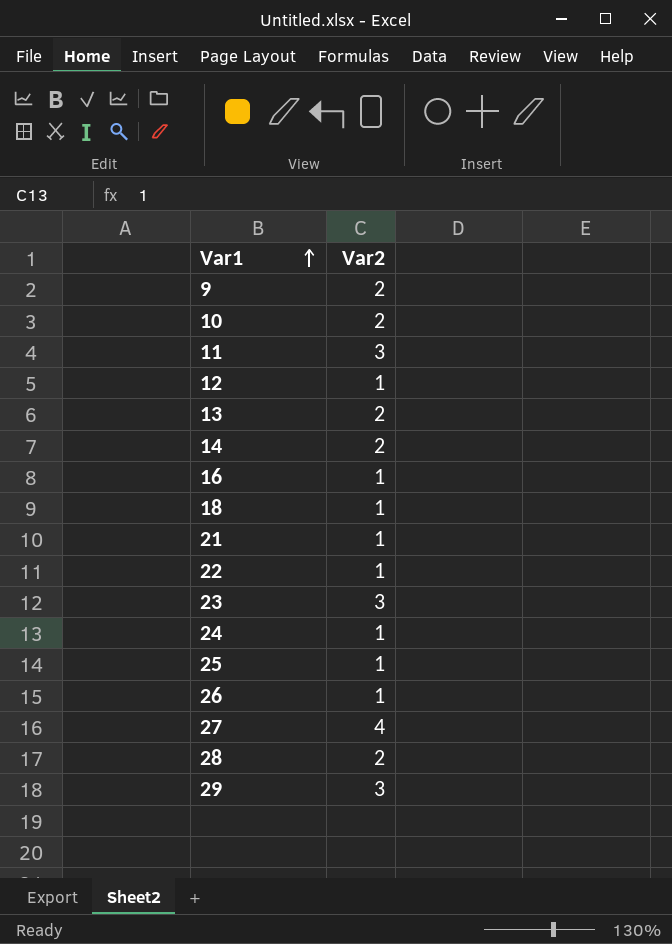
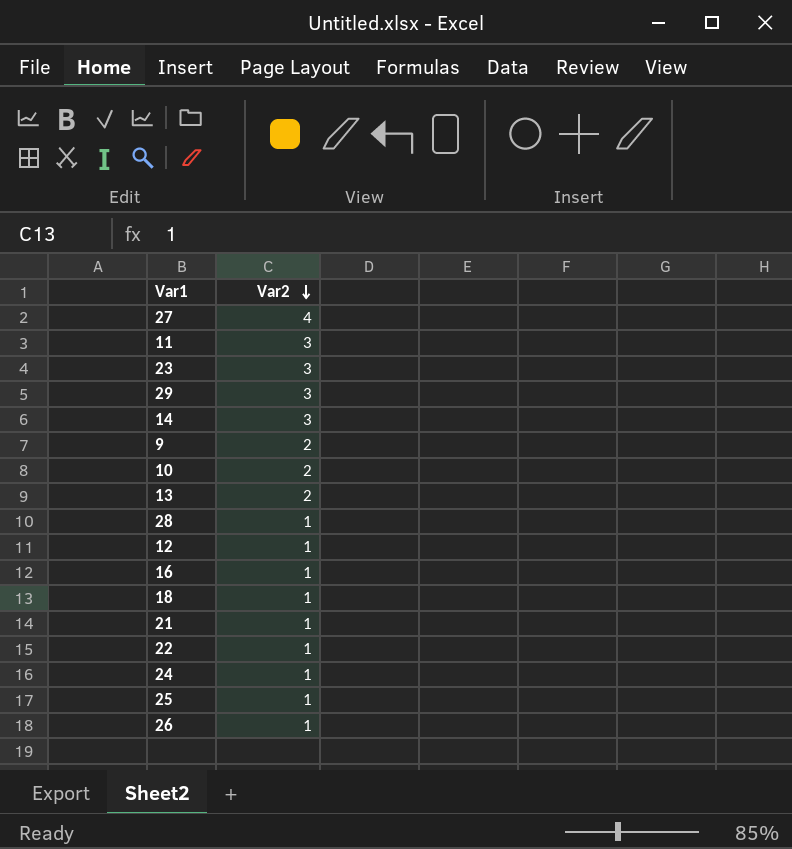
row order: Var1 ascending -> Var2 descending
14 | Var2: 2 -> 3
28 | Var2: 2 -> 1

